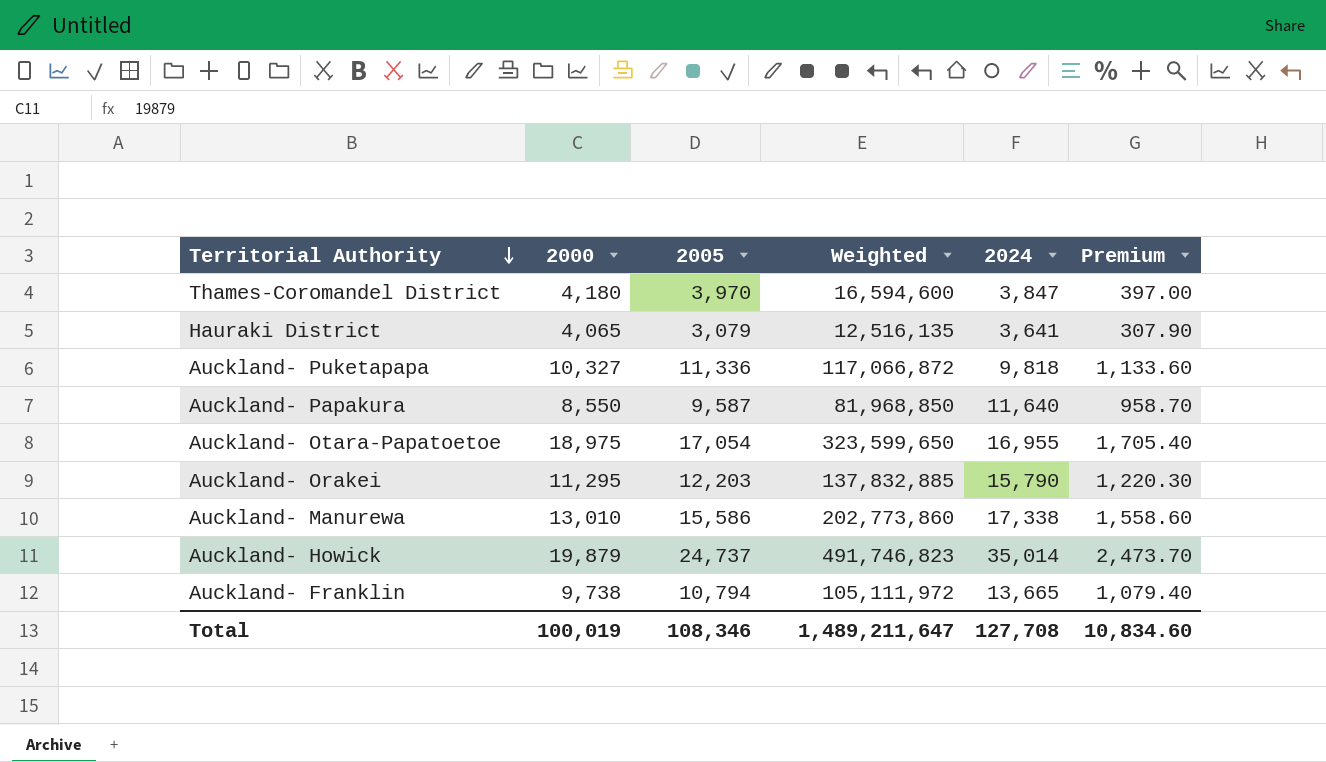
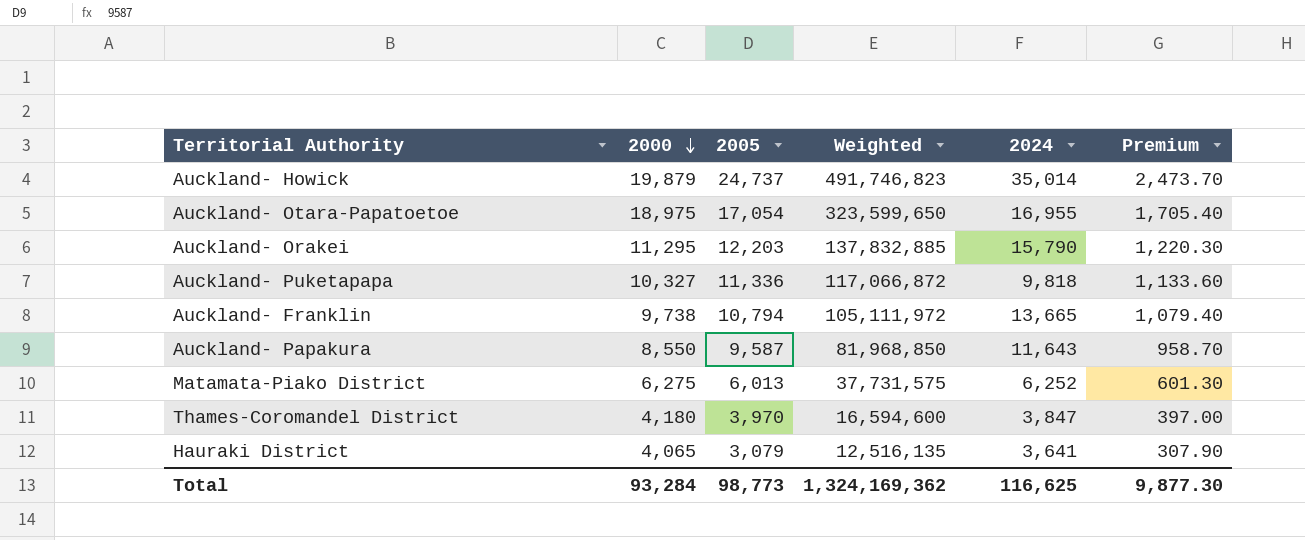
row order: Territorial Authority descending -> 2000 descending
row Auckland- Manurewa: 13,010 | 15,586 | 202,773,860 | 17,338 | 1,558.60 -> none
Auckland- Papakura | 2024: 11,640 -> 11,643
row Matamata-Piako District: none -> 6,275 | 6,013 | 37,731,575 | 6,252 | 601.30
Total | 2000: 100,019 -> 93,284
Total | 2005: 108,346 -> 98,773
Total | Weighted: 1,489,211,647 -> 1,324,169,362
Total | 2024: 127,708 -> 116,625
Total | Premium: 10,834.60 -> 9,877.30

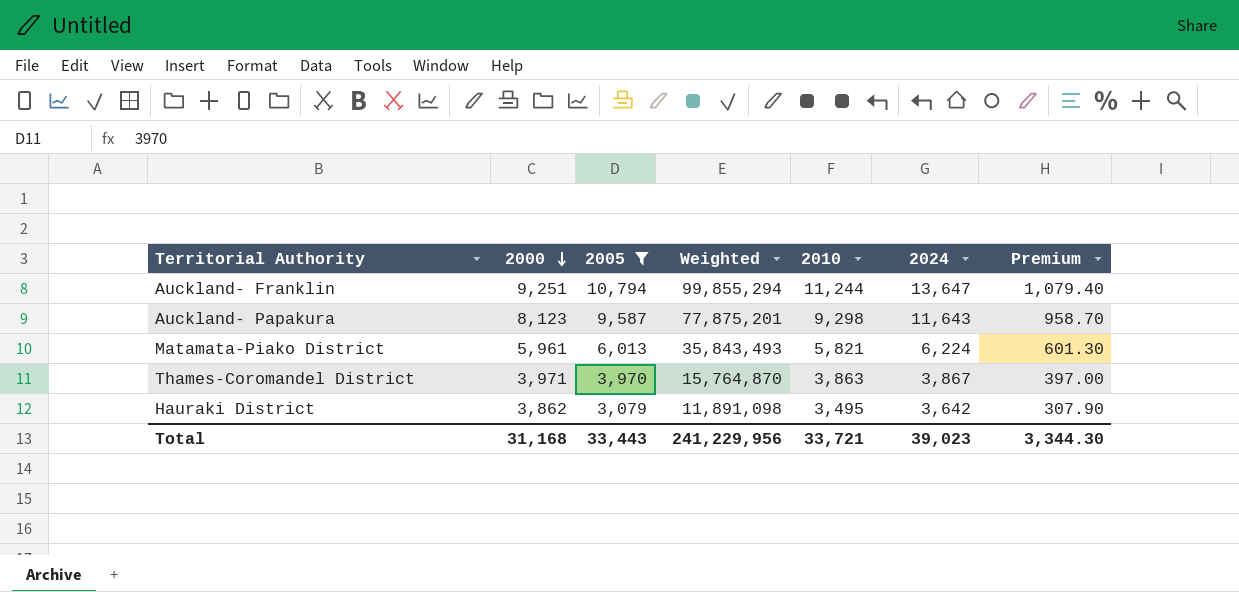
filter: none -> 2005 <= 10,794
column 2010 | position: none -> 5
Auckland- Franklin | 2000: 9,738 -> 9,251
Auckland- Franklin | Weighted: 105,111,972 -> 99,855,294
Auckland- Franklin | 2024: 13,665 -> 13,647
Auckland- Papakura | 2000: 8,550 -> 8,123
Auckland- Papakura | Weighted: 81,968,850 -> 77,875,201
Matamata-Piako District | 2000: 6,275 -> 5,961
Matamata-Piako District | Weighted: 37,731,575 -> 35,843,493
Matamata-Piako District | 2024: 6,252 -> 6,224
Thames-Coromandel District | 2000: 4,180 -> 3,971
Thames-Coromandel District | Weighted: 16,594,600 -> 15,764,870
Thames-Coromandel District | 2024: 3,847 -> 3,867
Hauraki District | 2000: 4,065 -> 3,862
Hauraki District | Weighted: 12,516,135 -> 11,891,098
Hauraki District | 2024: 3,641 -> 3,642
Total | 2000: 93,284 -> 31,168
Total | 2005: 98,773 -> 33,443
Total | Weighted: 1,324,169,362 -> 241,229,956
Total | 2024: 116,625 -> 39,023
Total | Premium: 9,877.30 -> 3,344.30

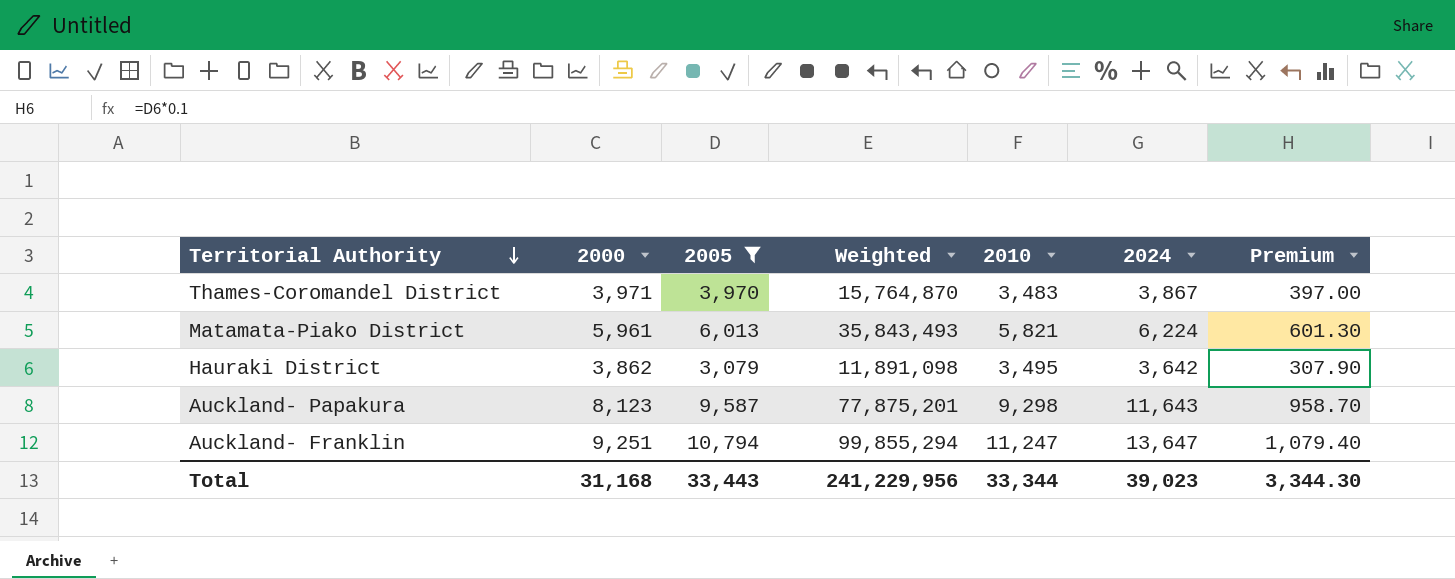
row order: 2000 descending -> Territorial Authority descending
Thames-Coromandel District | 2010: 3,863 -> 3,483
Auckland- Franklin | 2010: 11,244 -> 11,247
Total | 2010: 33,721 -> 33,344

